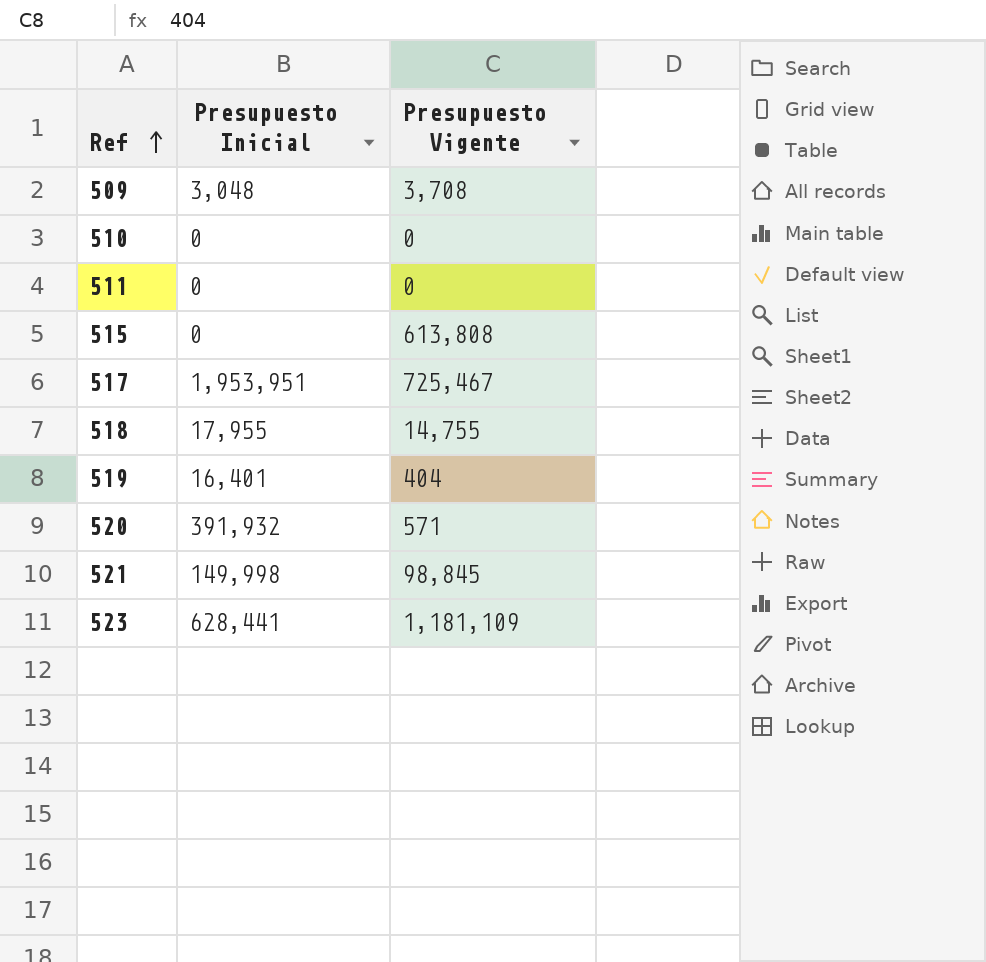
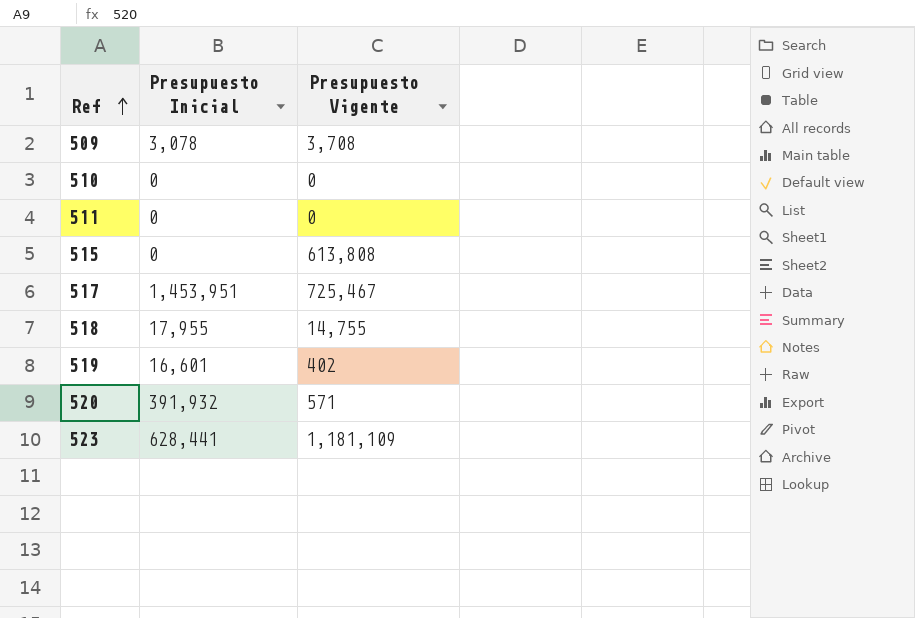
row 521: 149,998 | 98,845 -> none
509 | Presupuesto Inicial: 3,048 -> 3,078
517 | Presupuesto Inicial: 1,953,951 -> 1,453,951
519 | Presupuesto Inicial: 16,401 -> 16,601
519 | Presupuesto Vigente: 404 -> 402

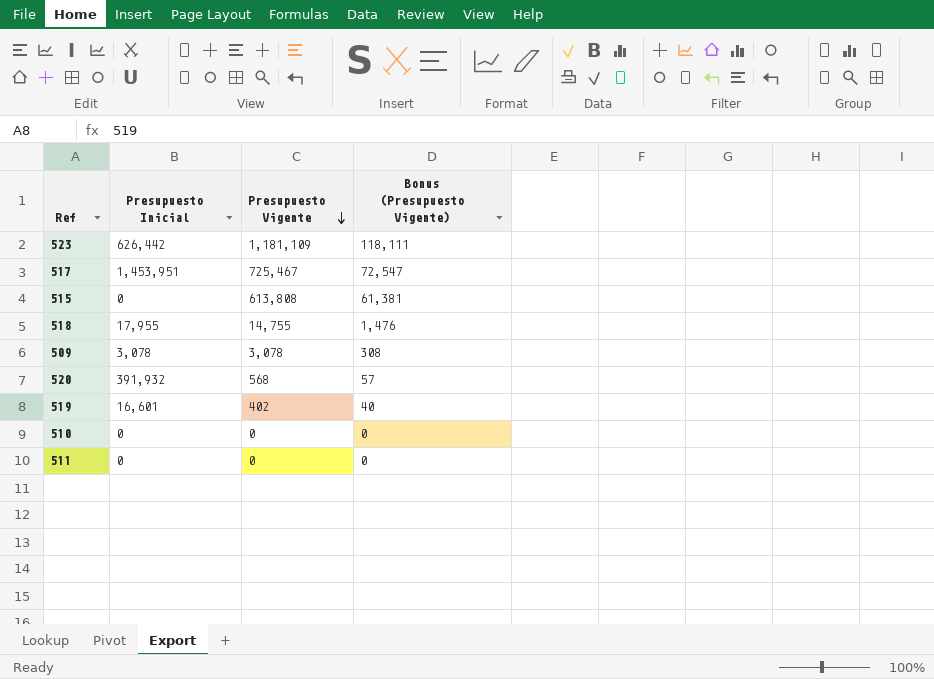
row order: Ref ascending -> Presupuesto Vigente descending
column Bonus (Presupuesto Vigente) | formula: none -> [Presupuesto Vigente] * 0.1
523 | Presupuesto Inicial: 628,441 -> 626,442
509 | Presupuesto Vigente: 3,708 -> 3,078
520 | Presupuesto Vigente: 571 -> 568

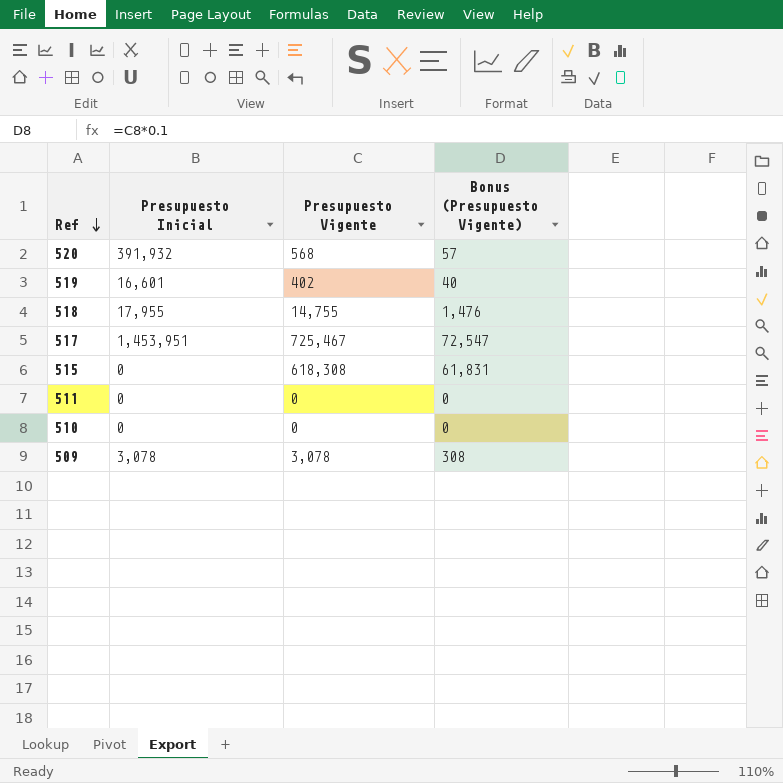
row order: Presupuesto Vigente descending -> Ref descending
row 523: 626,442 | 1,181,109 | 118,111 -> none
515 | Presupuesto Vigente: 613,808 -> 618,308
515 | Bonus (Presupuesto Vigente): 61,381 -> 61,831

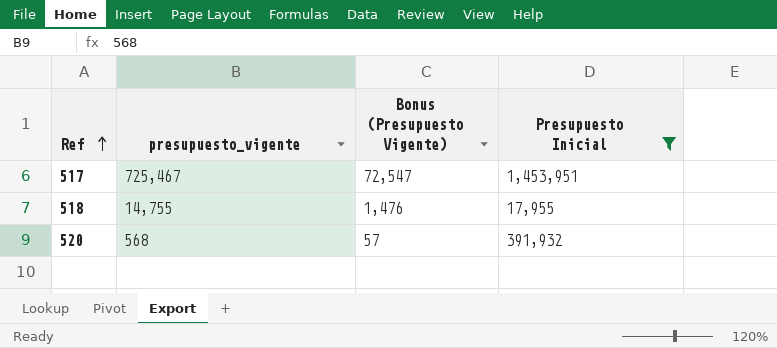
filter: none -> Presupuesto Inicial >= 17,955
row order: Ref descending -> Ref ascending
column name: Presupuesto Vigente -> presupuesto_vigente
column Presupuesto Inicial | position: 2 -> 4

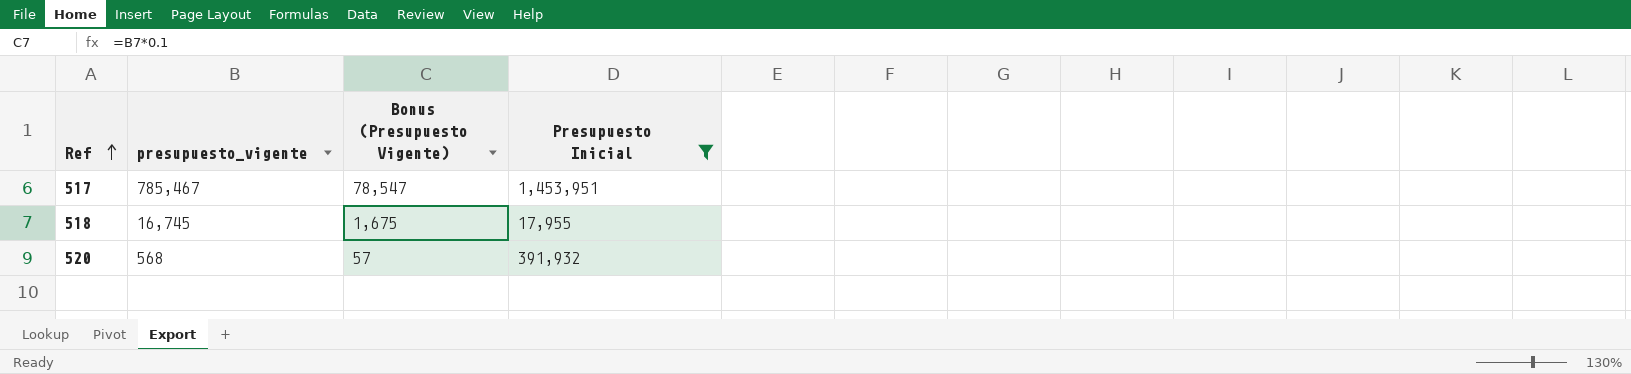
517 | presupuesto_vigente: 725,467 -> 785,467
517 | Bonus (Presupuesto Vigente): 72,547 -> 78,547
518 | presupuesto_vigente: 14,755 -> 16,745
518 | Bonus (Presupuesto Vigente): 1,476 -> 1,675

